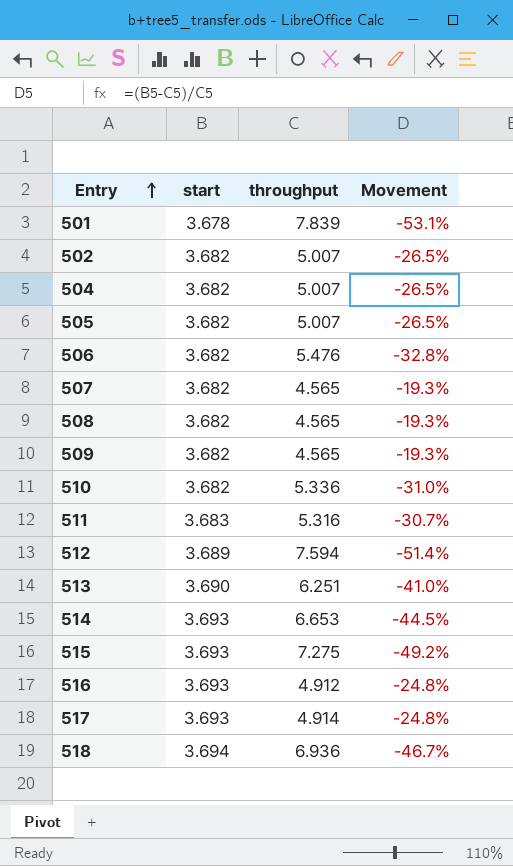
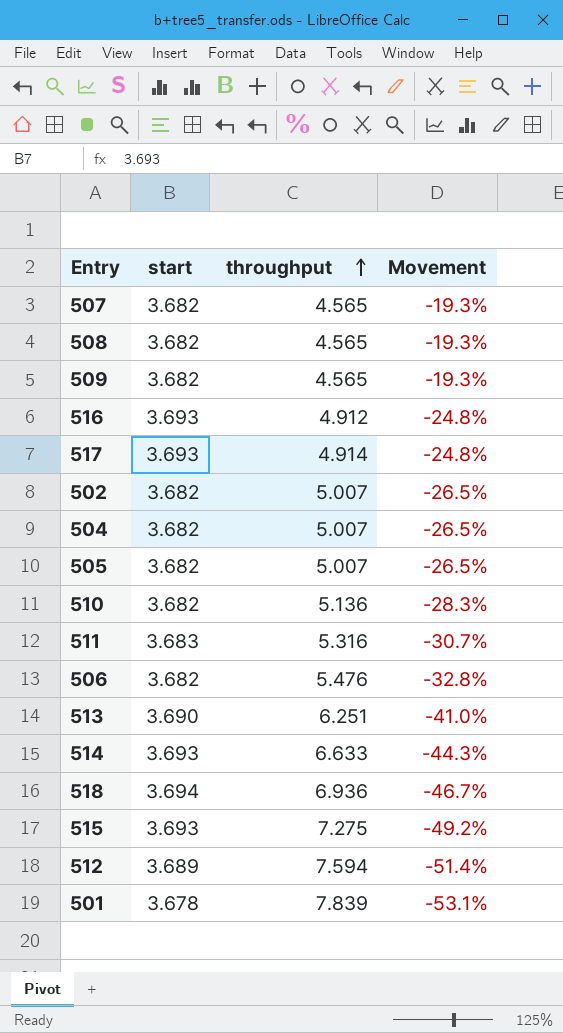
row order: Entry ascending -> throughput ascending
510 | throughput: 5.336 -> 5.136
510 | Movement: -31.0% -> -28.3%
514 | throughput: 6.653 -> 6.633
514 | Movement: -44.5% -> -44.3%

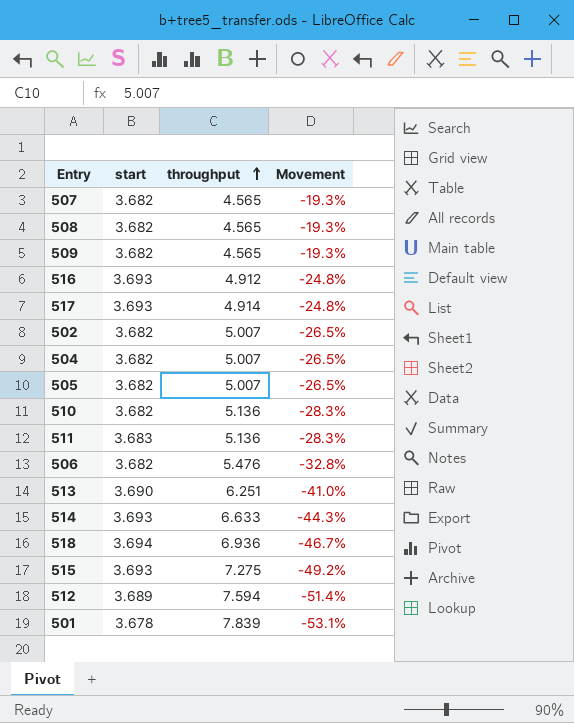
511 | throughput: 5.316 -> 5.136
511 | Movement: -30.7% -> -28.3%

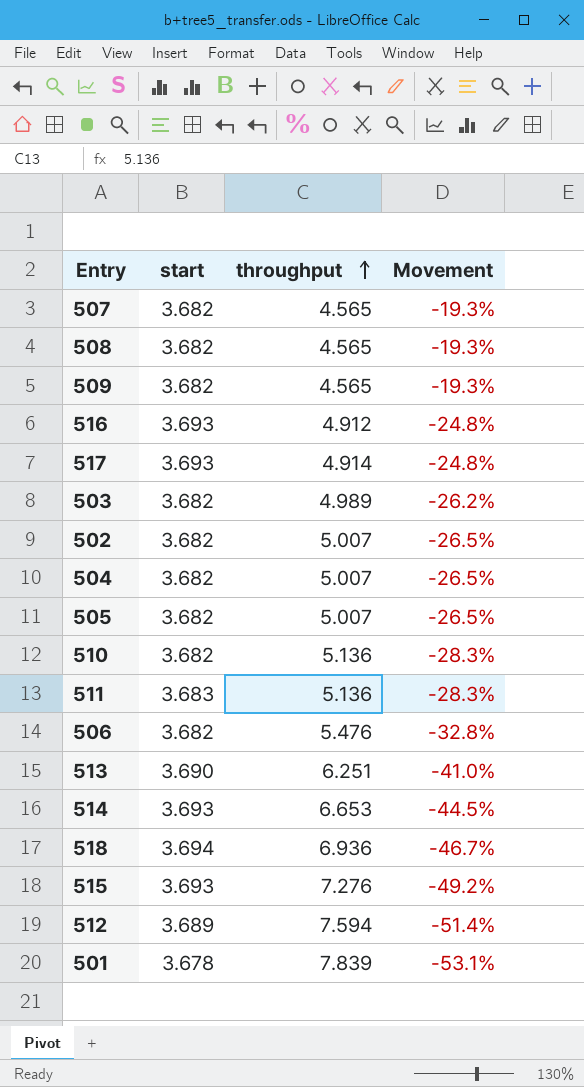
row 503: none -> 3.682 | 4.989 | -26.2%
514 | throughput: 6.633 -> 6.653
514 | Movement: -44.3% -> -44.5%
515 | throughput: 7.275 -> 7.276

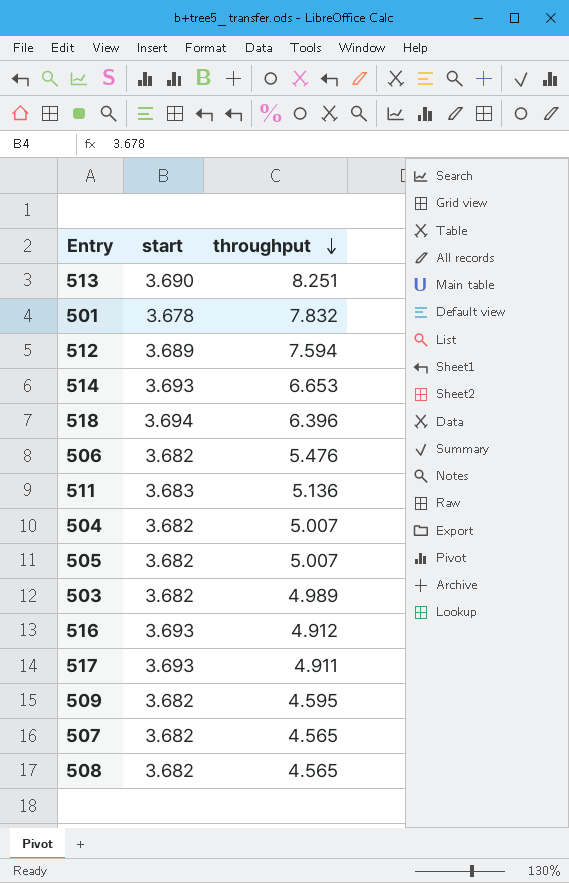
row order: throughput ascending -> throughput descending
column Movement | formula: ([start] - [throughput]) / [throughput] -> none
row 502: 3.682 | 5.007 | -26.5% -> none
row 510: 3.682 | 5.136 | -28.3% -> none
row 515: 3.693 | 7.276 | -49.2% -> none
513 | throughput: 6.251 -> 8.251
501 | throughput: 7.839 -> 7.832
518 | throughput: 6.936 -> 6.396
517 | throughput: 4.914 -> 4.911
509 | throughput: 4.565 -> 4.595

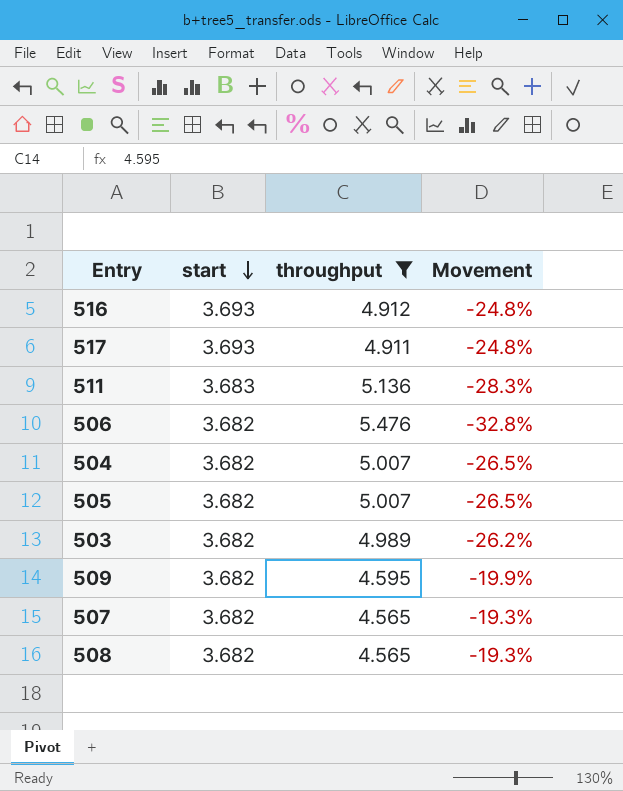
filter: none -> throughput <= 5.476
row order: throughput descending -> start descending
column Movement | formula: none -> ([start] - [throughput]) / [throughput]

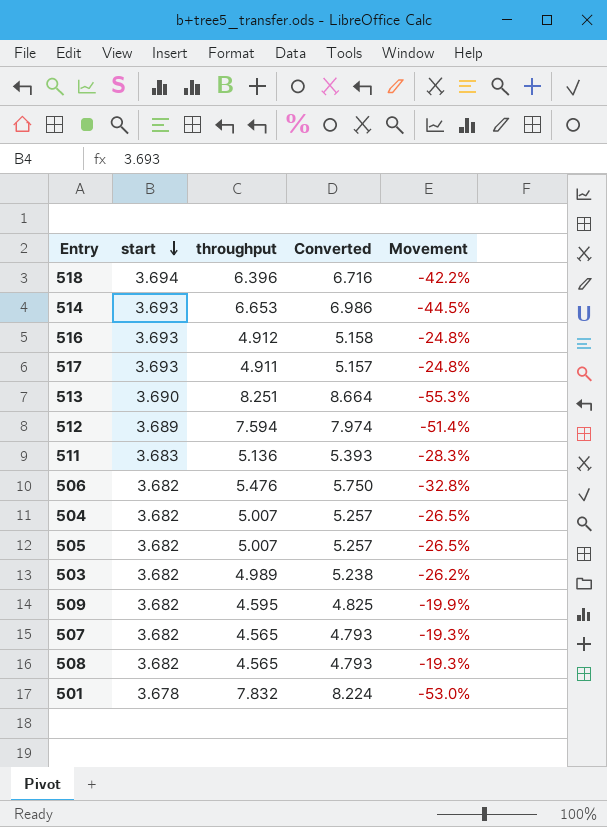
filter: throughput <= 5.476 -> none
column Converted | formula: none -> [throughput] * 1.05

